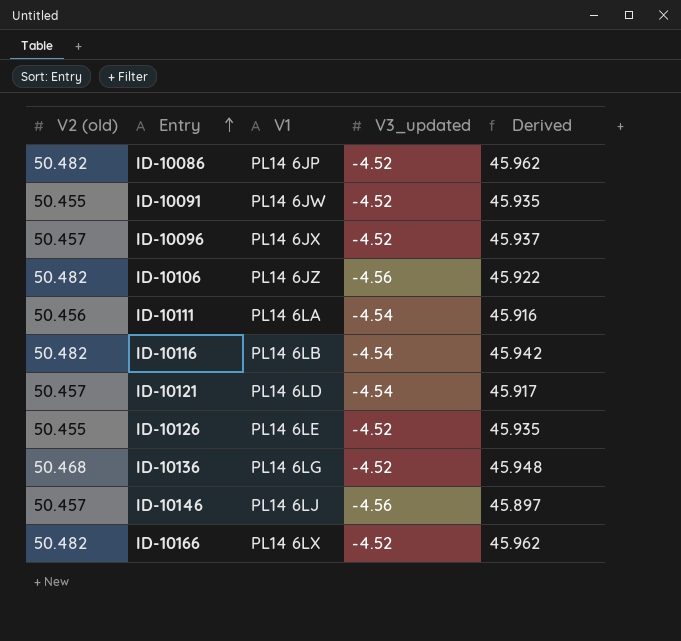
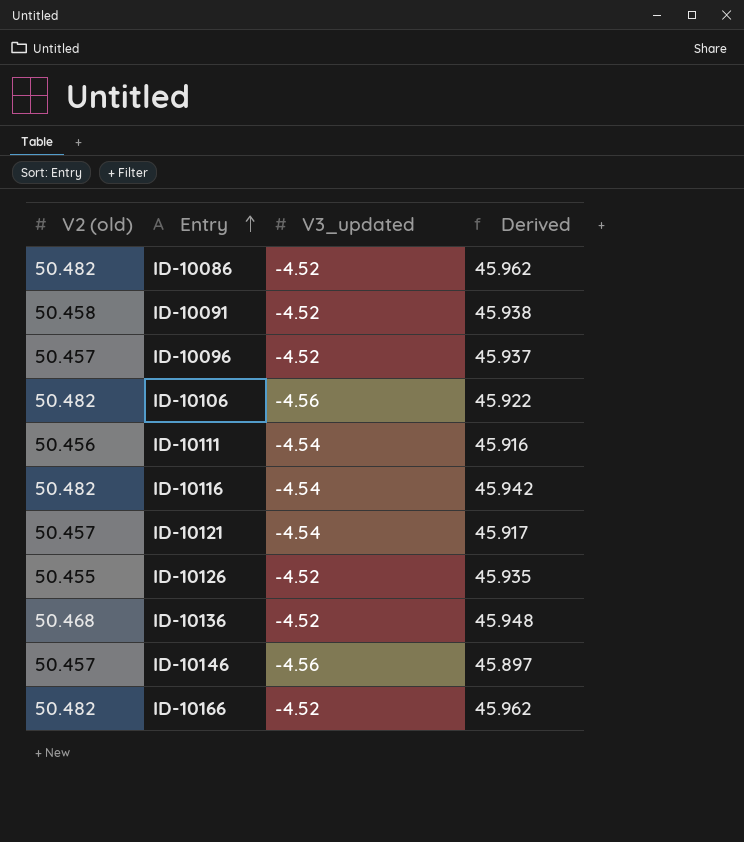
column V1 | position: 3 -> none
ID-10091 | V2 (old): 50.455 -> 50.458
ID-10091 | Derived: 45.935 -> 45.938

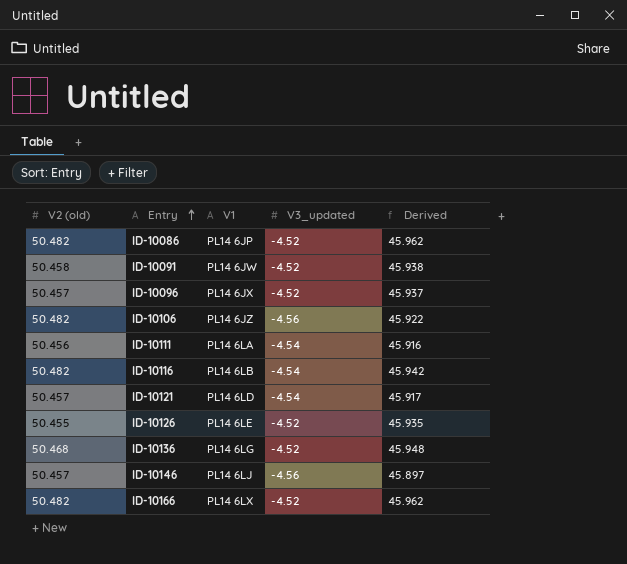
column V1 | position: none -> 3

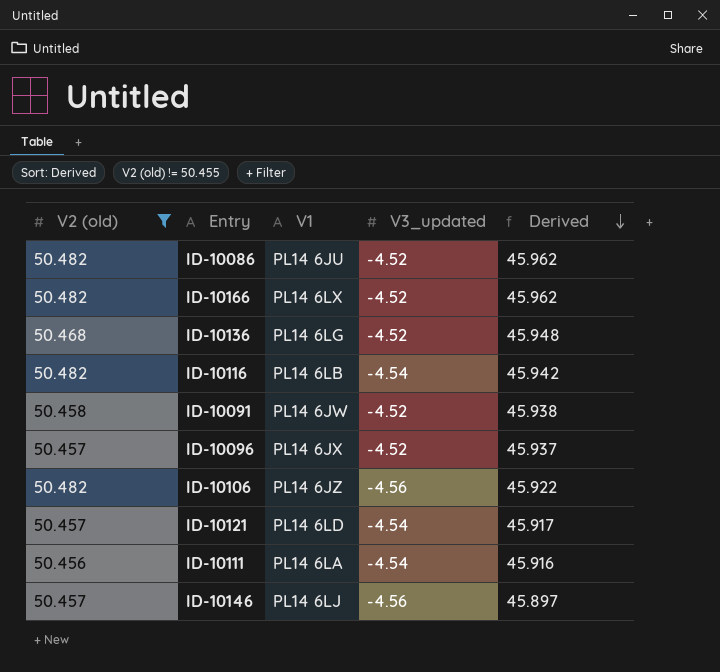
filter: none -> V2 (old) != 50.455
row order: Entry ascending -> Derived descending
ID-10086 | V1: PL14 6JP -> PL14 6JU

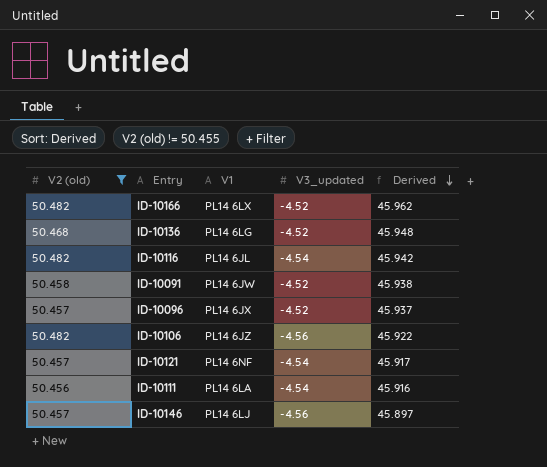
row ID-10086: 50.482 | PL14 6JU | -4.52 | 45.962 -> none
ID-10116 | V1: PL14 6LB -> PL14 6JL
ID-10121 | V1: PL14 6LD -> PL14 6NF

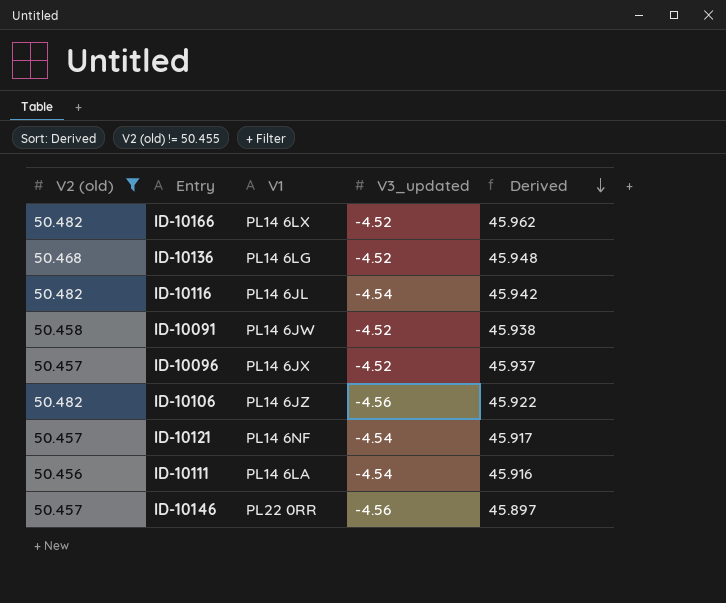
ID-10146 | V1: PL14 6LJ -> PL22 0RR

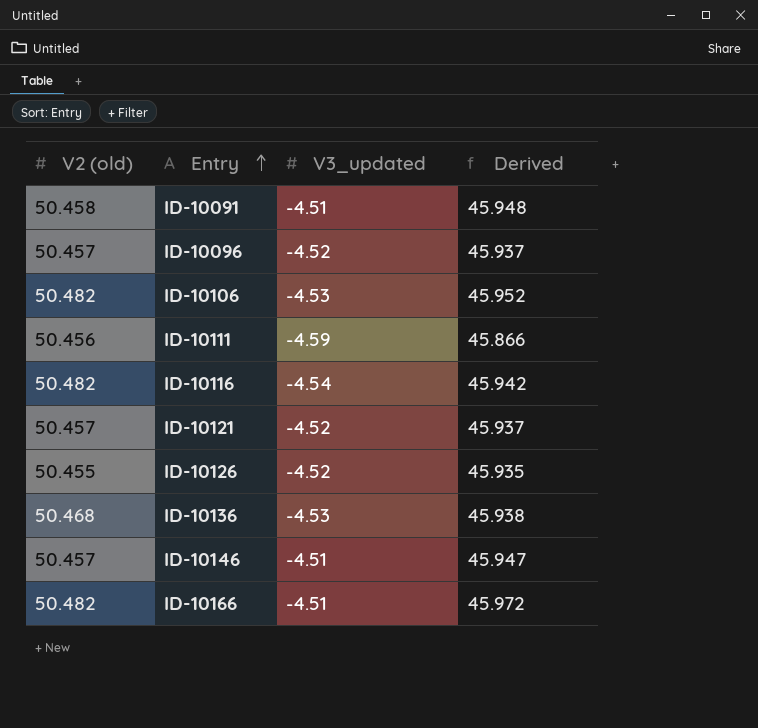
filter: V2 (old) != 50.455 -> none
row order: Derived descending -> Entry ascending
column V1 | position: 3 -> none
ID-10091 | V3_updated: -4.52 -> -4.51
ID-10091 | Derived: 45.938 -> 45.948
ID-10106 | V3_updated: -4.56 -> -4.53
ID-10106 | Derived: 45.922 -> 45.952
ID-10111 | V3_updated: -4.54 -> -4.59
ID-10111 | Derived: 45.916 -> 45.866
ID-10121 | V3_updated: -4.54 -> -4.52
ID-10121 | Derived: 45.917 -> 45.937
ID-10136 | V3_updated: -4.52 -> -4.53
ID-10136 | Derived: 45.948 -> 45.938
ID-10146 | V3_updated: -4.56 -> -4.51
ID-10146 | Derived: 45.897 -> 45.947
ID-10166 | V3_updated: -4.52 -> -4.51
ID-10166 | Derived: 45.962 -> 45.972

